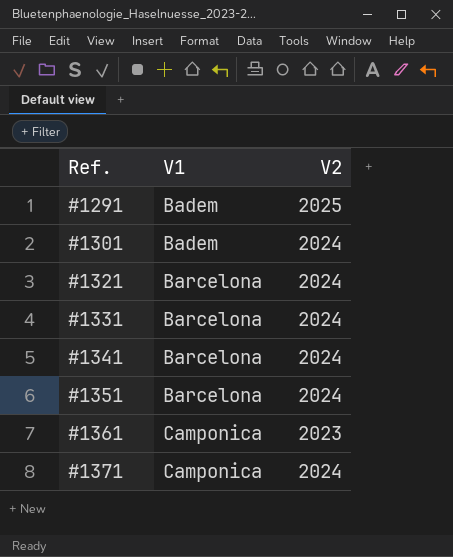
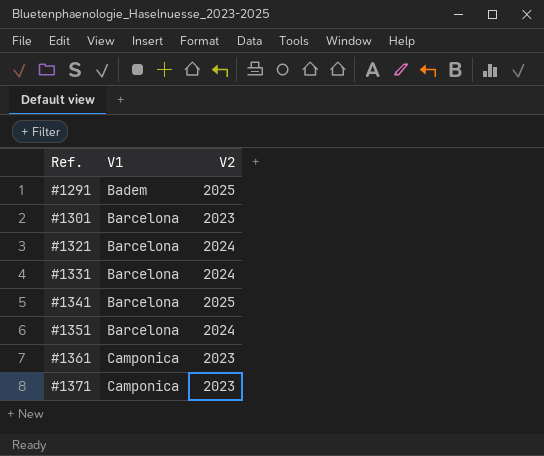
#1301 | V1: Badem -> Barcelona
#1301 | V2: 2024 -> 2023
#1341 | V2: 2024 -> 2025
#1371 | V2: 2024 -> 2023

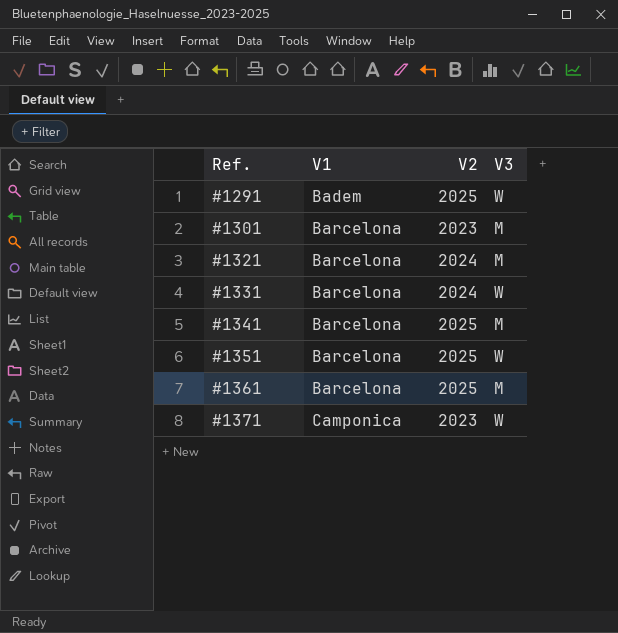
column V3 | position: none -> 4
#1351 | V2: 2024 -> 2025
#1361 | V1: Camponica -> Barcelona
#1361 | V2: 2023 -> 2025

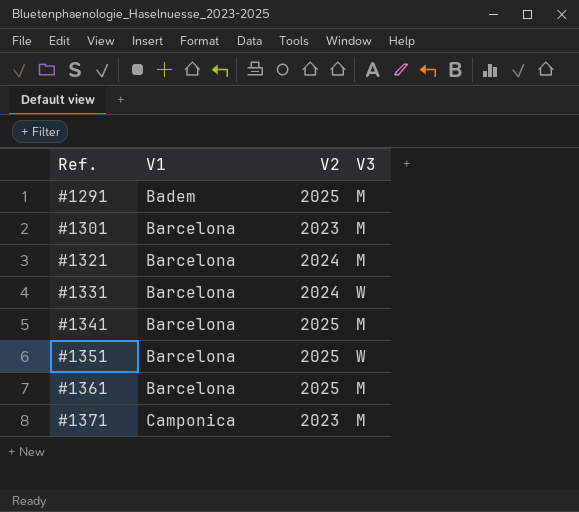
#1291 | V3: W -> M
#1371 | V3: W -> M

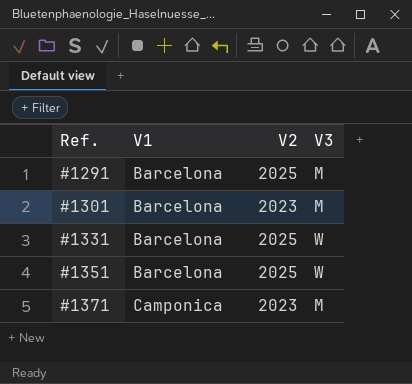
row #1321: Barcelona | 2024 | M -> none
row #1341: Barcelona | 2025 | M -> none
row #1361: Barcelona | 2025 | M -> none
#1291 | V1: Badem -> Barcelona
#1331 | V2: 2024 -> 2025

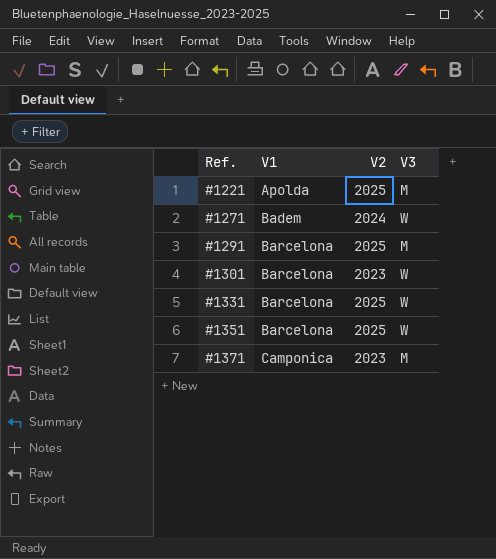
row #1221: none -> Apolda | 2025 | M
row #1271: none -> Badem | 2024 | W
#1301 | V3: M -> W

